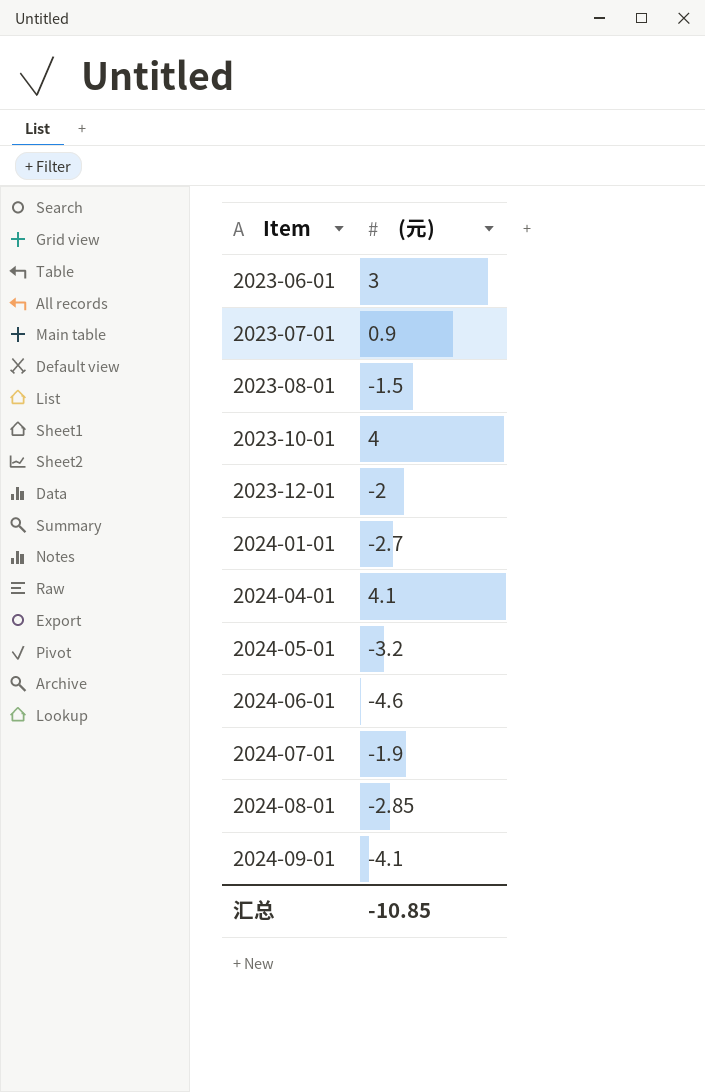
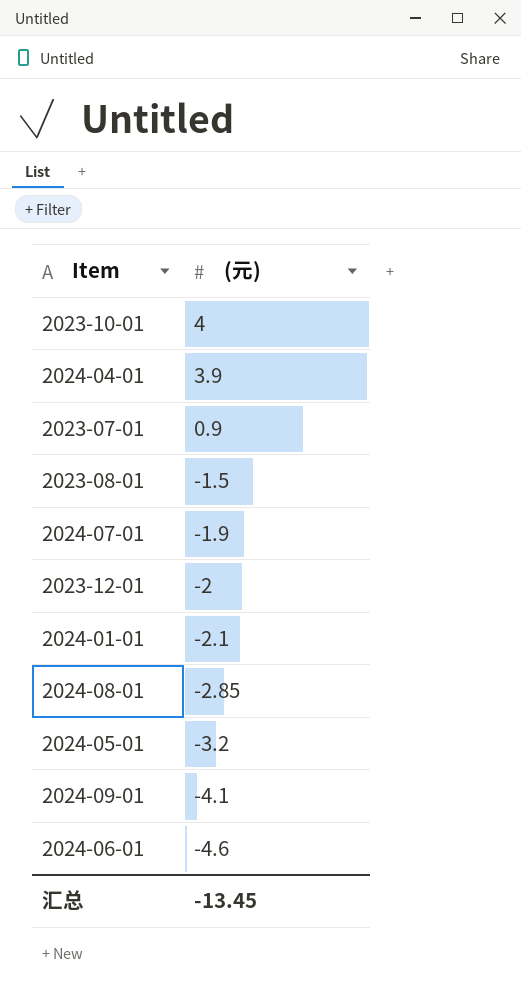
row order: Item ascending -> (元) descending
row 2023-06-01: 3 -> none
2024-04-01 | (元): 4.1 -> 3.9
2024-01-01 | (元): -2.7 -> -2.1
汇总 | (元): -10.85 -> -13.45

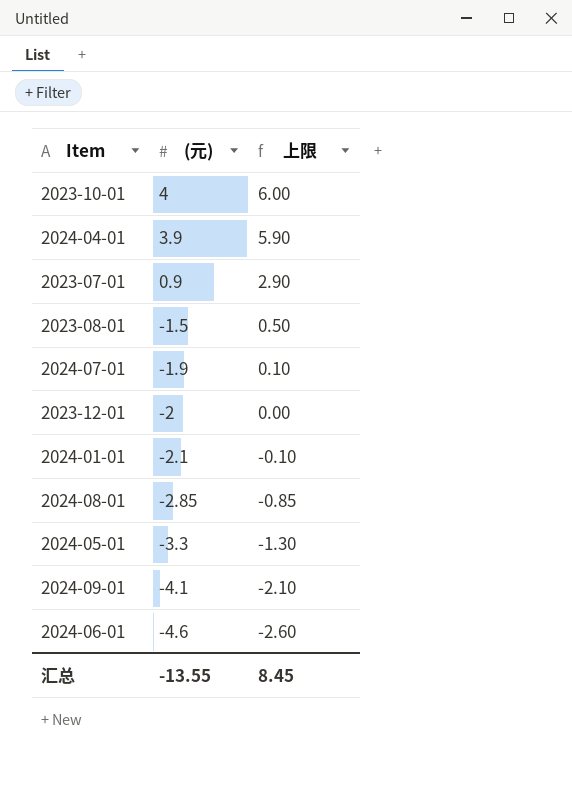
column 上限 | formula: none -> [(元)] + 2
2024-05-01 | (元): -3.2 -> -3.3
汇总 | (元): -13.45 -> -13.55

